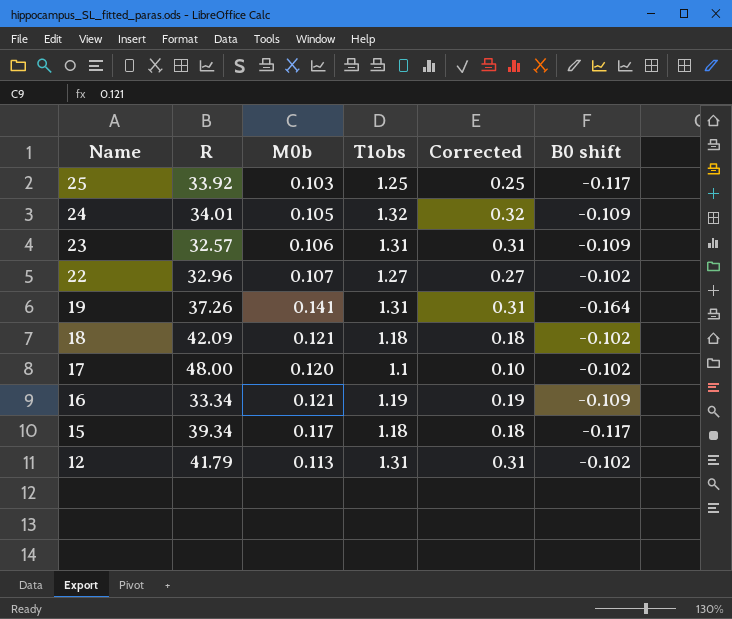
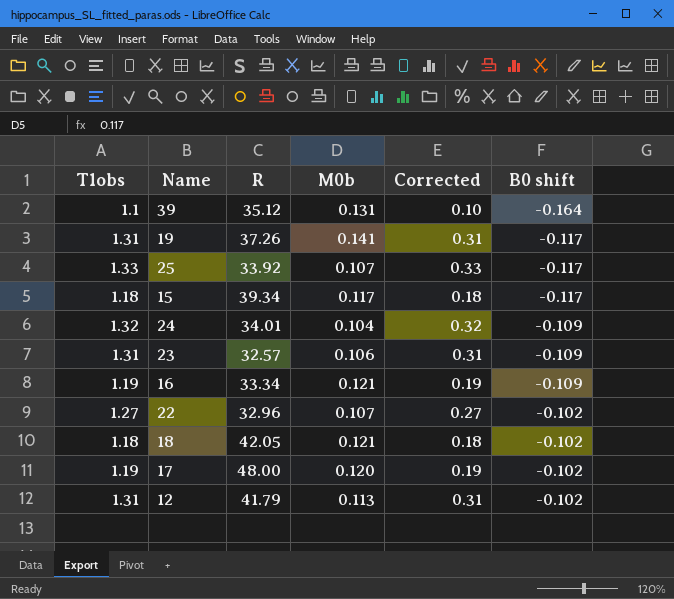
row order: Name descending -> B0 shift ascending
column T1obs | position: 4 -> 1
row 39: none -> 1.1 | 35.12 | 0.131 | 0.10 | -0.164
19 | B0 shift: -0.164 -> -0.117
25 | T1obs: 1.25 -> 1.33
25 | M0b: 0.103 -> 0.107
25 | Corrected: 0.25 -> 0.33
24 | M0b: 0.105 -> 0.104
18 | R: 42.09 -> 42.05
17 | T1obs: 1.1 -> 1.19
17 | Corrected: 0.10 -> 0.19

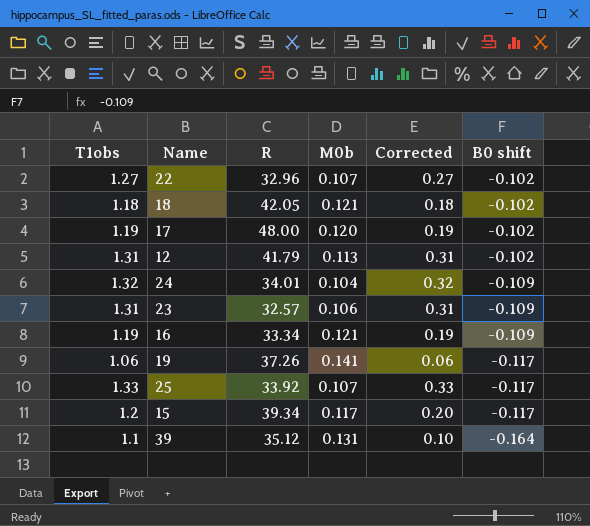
row order: B0 shift ascending -> B0 shift descending
19 | T1obs: 1.31 -> 1.06
19 | Corrected: 0.31 -> 0.06
15 | T1obs: 1.18 -> 1.2
15 | Corrected: 0.18 -> 0.20

